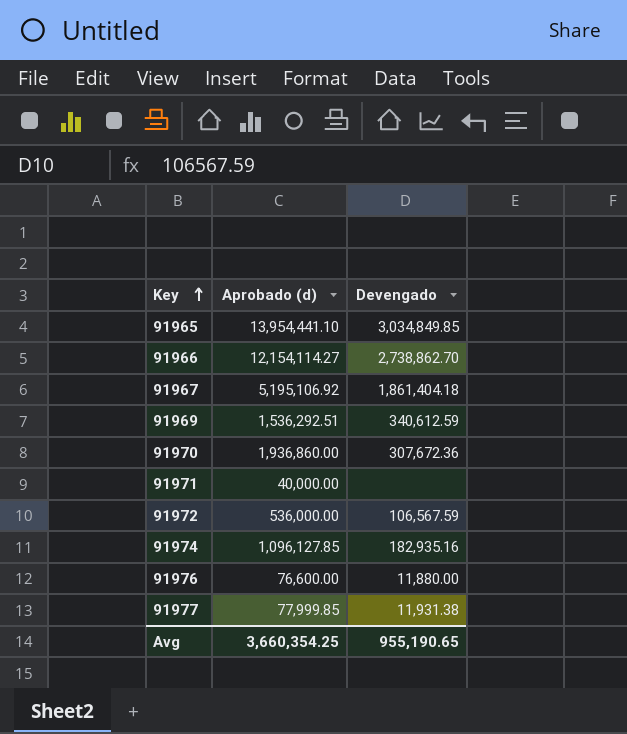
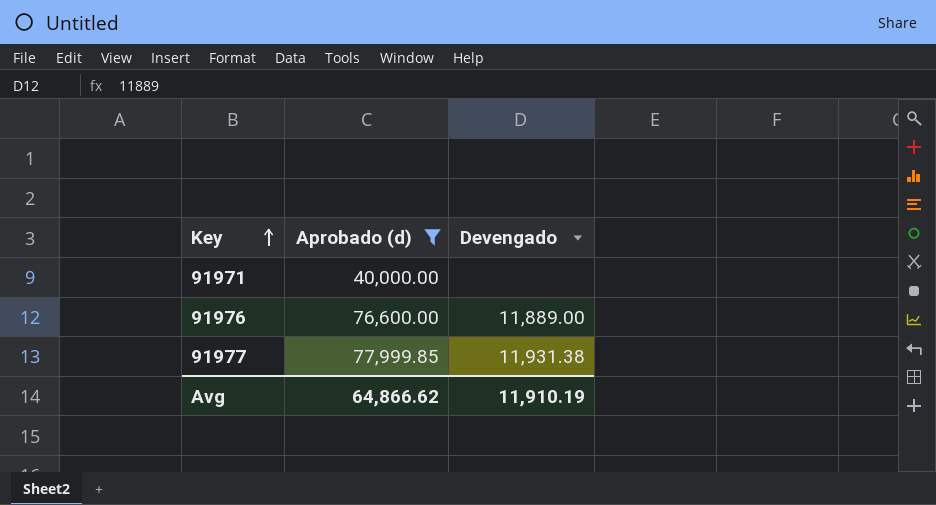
filter: none -> Aprobado (d) <= 77,999.85
91976 | Devengado: 11,880.00 -> 11,889.00
Avg | Aprobado (d): 3,660,354.25 -> 64,866.62
Avg | Devengado: 955,190.65 -> 11,910.19

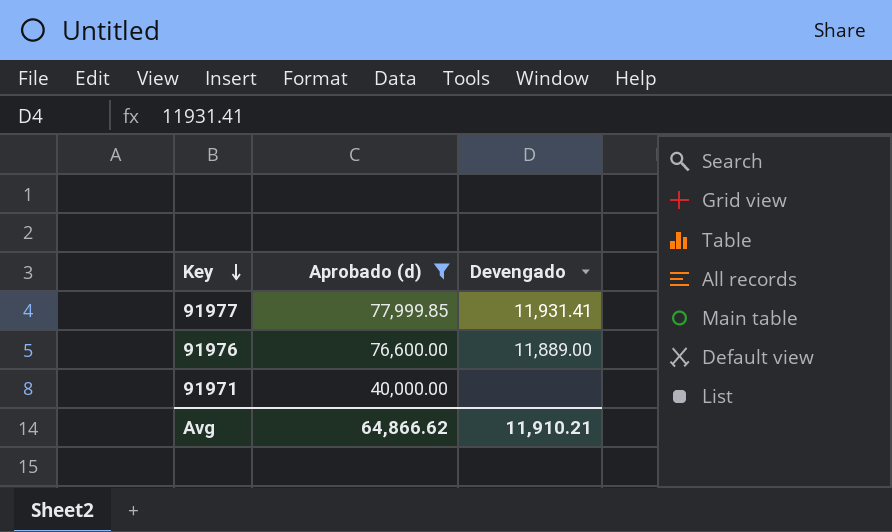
row order: Key ascending -> Key descending
91977 | Devengado: 11,931.38 -> 11,931.41
Avg | Devengado: 11,910.19 -> 11,910.21

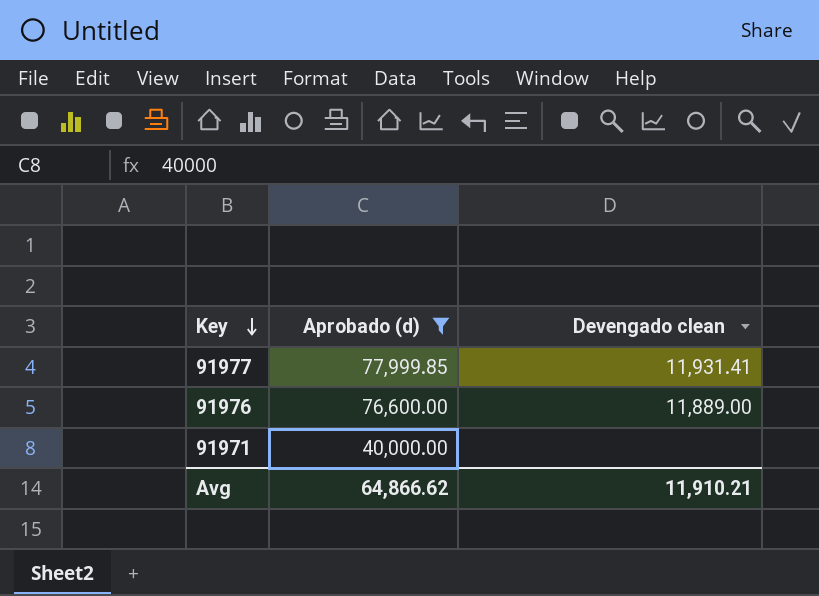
column name: Devengado -> Devengado clean

